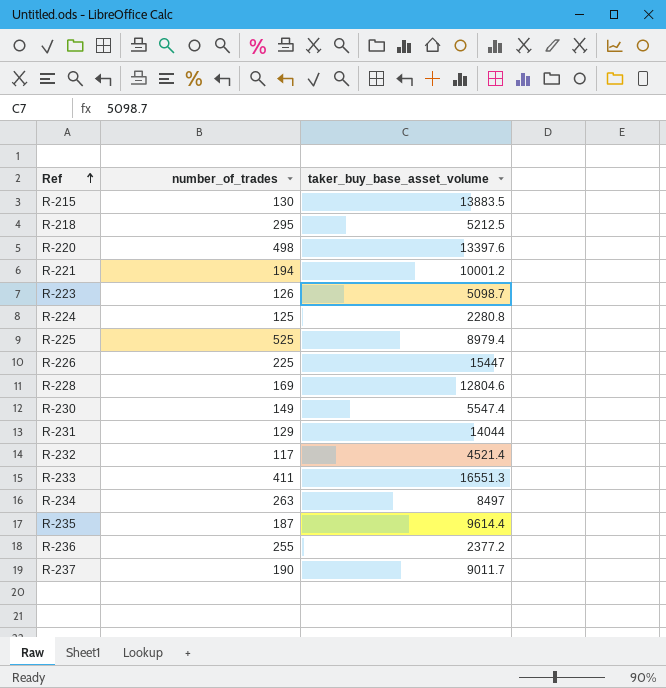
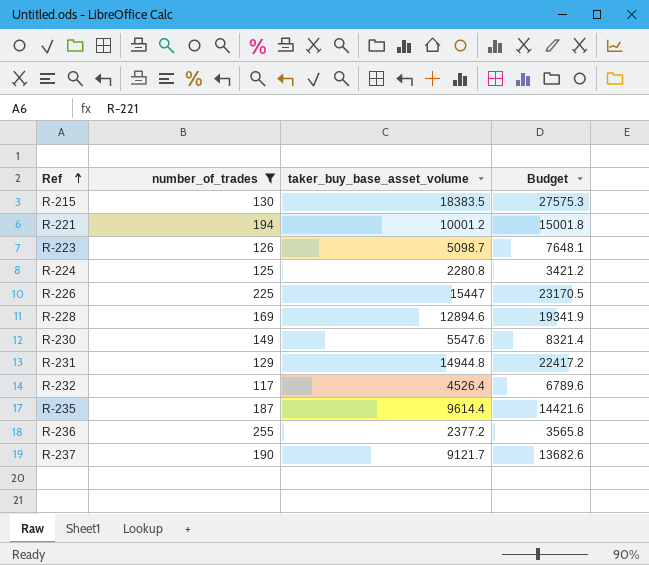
filter: none -> number_of_trades <= 255
column Budget | formula: none -> [taker_buy_base_asset_volume] * 1.5
R-215 | taker_buy_base_asset_volume: 13883.5 -> 18383.5
R-228 | taker_buy_base_asset_volume: 12804.6 -> 12894.6
R-230 | taker_buy_base_asset_volume: 5547.4 -> 5547.6
R-231 | taker_buy_base_asset_volume: 14044 -> 14944.8
R-232 | taker_buy_base_asset_volume: 4521.4 -> 4526.4
R-237 | taker_buy_base_asset_volume: 9011.7 -> 9121.7

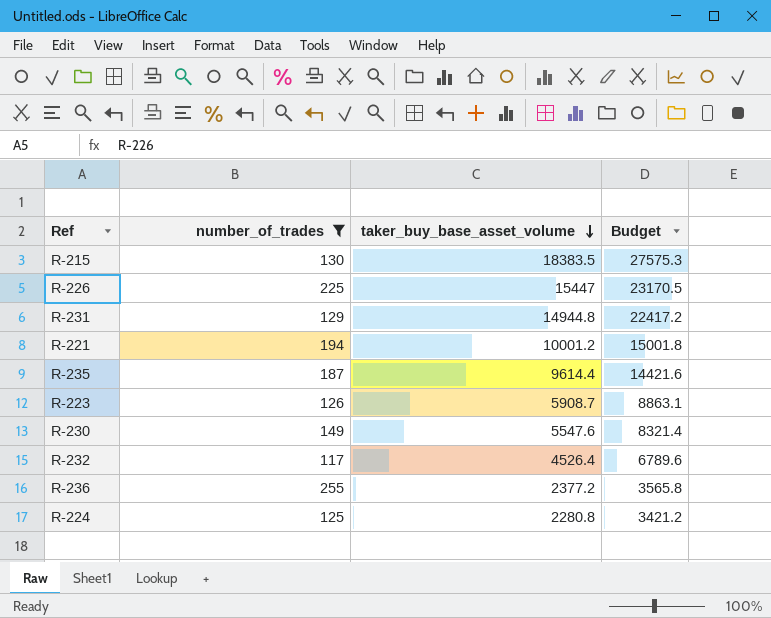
row order: Ref ascending -> taker_buy_base_asset_volume descending
row R-228: 169 | 12894.6 | 19341.9 -> none
row R-237: 190 | 9121.7 | 13682.6 -> none
R-223 | taker_buy_base_asset_volume: 5098.7 -> 5908.7
R-223 | Budget: 7648.1 -> 8863.1

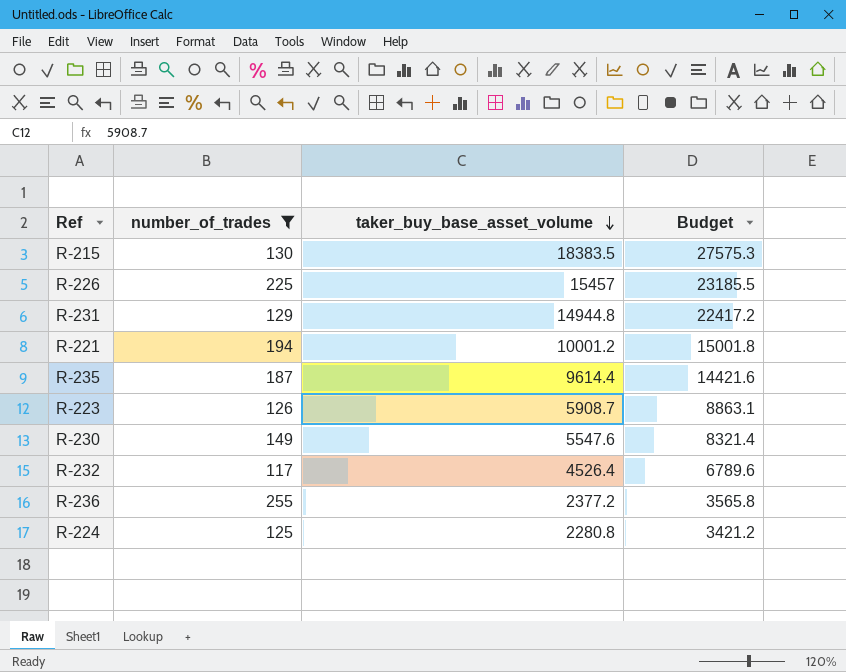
R-226 | taker_buy_base_asset_volume: 15447 -> 15457
R-226 | Budget: 23170.5 -> 23185.5

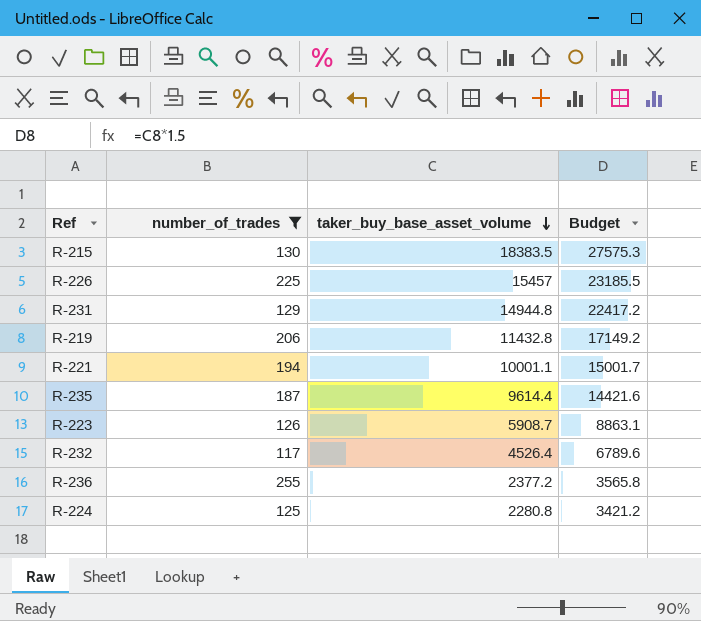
row R-230: 149 | 5547.6 | 8321.4 -> none
row R-219: none -> 206 | 11432.8 | 17149.2
R-221 | taker_buy_base_asset_volume: 10001.2 -> 10001.1
R-221 | Budget: 15001.8 -> 15001.7

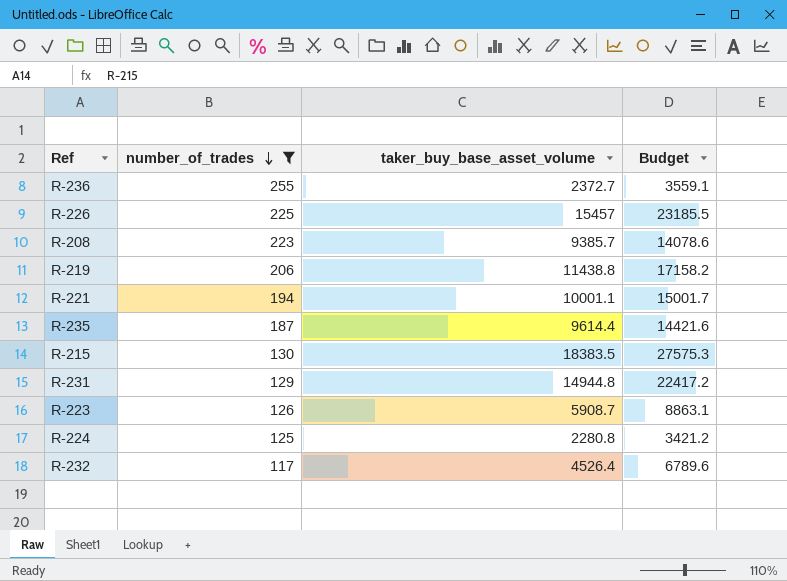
row order: taker_buy_base_asset_volume descending -> number_of_trades descending
R-236 | taker_buy_base_asset_volume: 2377.2 -> 2372.7
R-236 | Budget: 3565.8 -> 3559.1
row R-208: none -> 223 | 9385.7 | 14078.6
R-219 | taker_buy_base_asset_volume: 11432.8 -> 11438.8
R-219 | Budget: 17149.2 -> 17158.2

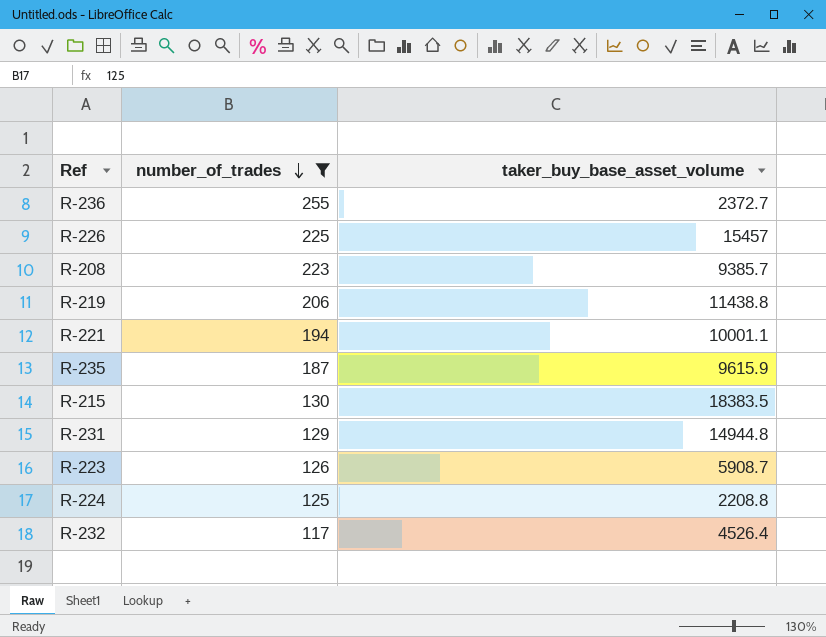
column Budget | formula: [taker_buy_base_asset_volume] * 1.5 -> none
R-235 | taker_buy_base_asset_volume: 9614.4 -> 9615.9
R-224 | taker_buy_base_asset_volume: 2280.8 -> 2208.8

